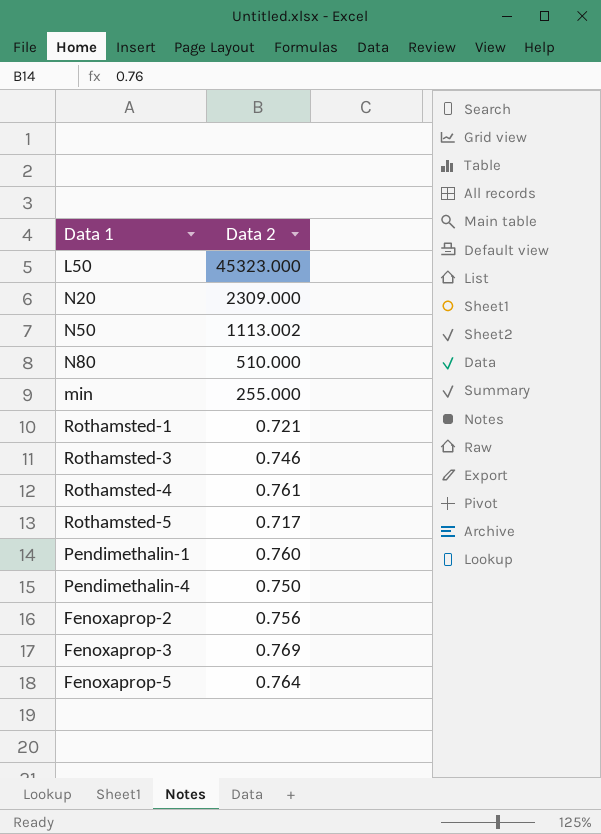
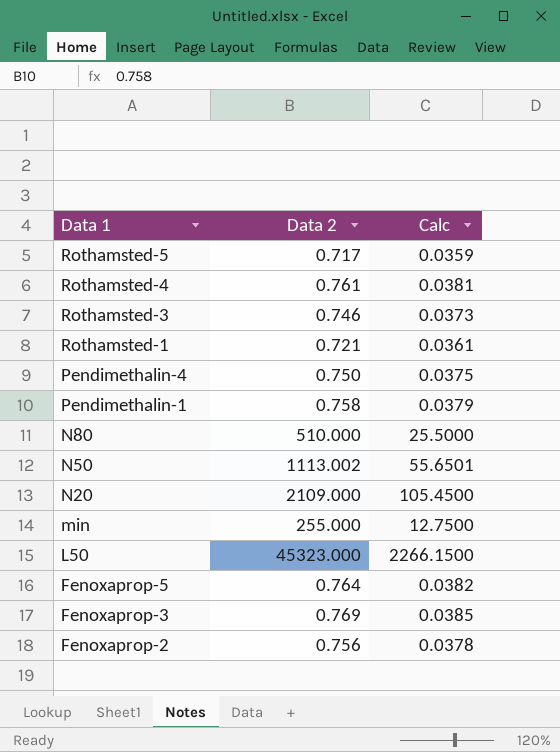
row order: none -> Data 1 descending
column Calc | formula: none -> [Data 2] * 0.05
Pendimethalin-1 | Data 2: 0.760 -> 0.758
N20 | Data 2: 2309.000 -> 2109.000

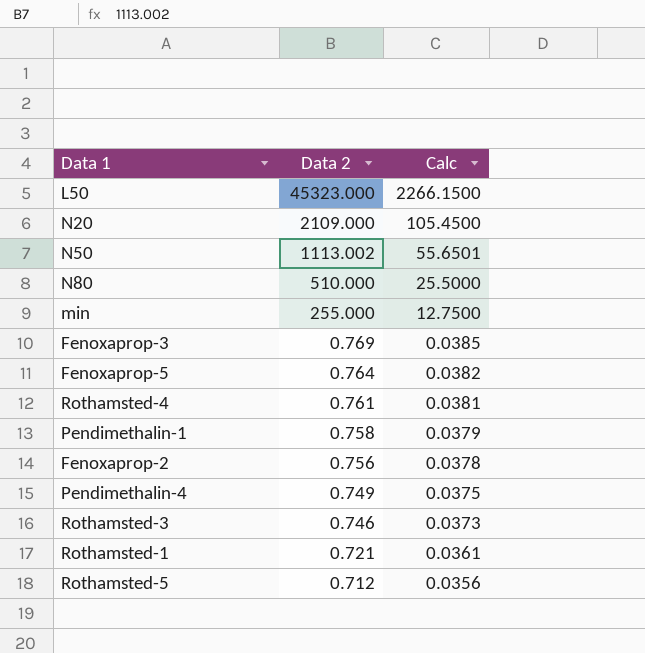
row order: Data 1 descending -> Data 2 descending
Pendimethalin-4 | Data 2: 0.750 -> 0.749
Rothamsted-5 | Data 2: 0.717 -> 0.712
Rothamsted-5 | Calc: 0.0359 -> 0.0356

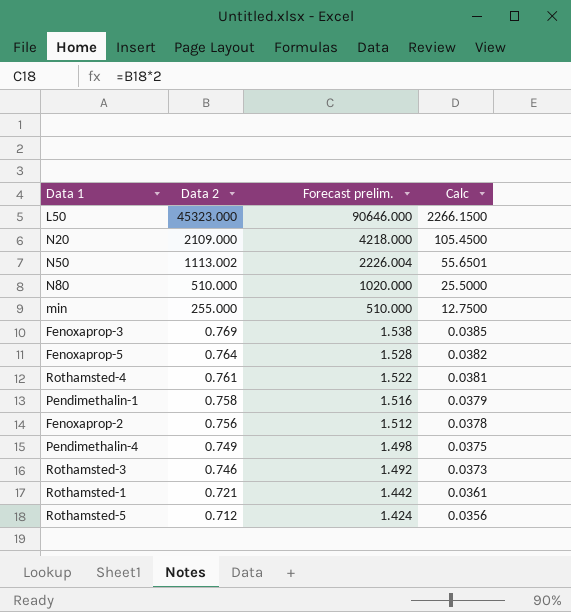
column Forecast prelim. | formula: none -> [Data 2] * 2

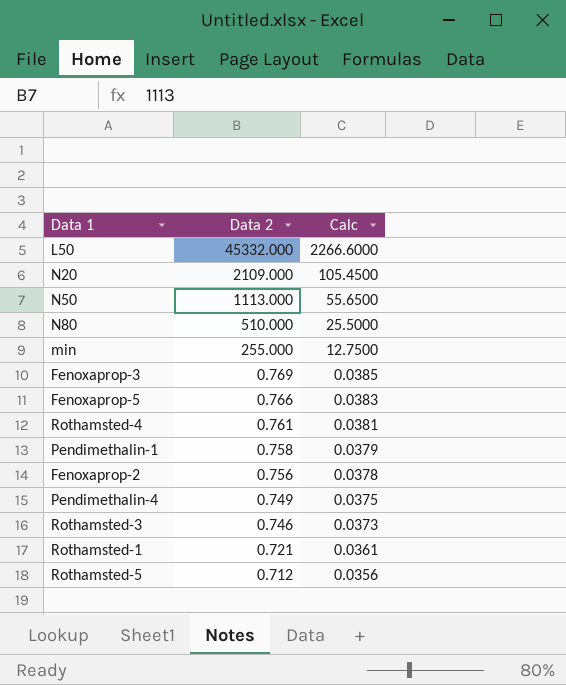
column Forecast prelim. | formula: [Data 2] * 2 -> none
L50 | Data 2: 45323.000 -> 45332.000
L50 | Calc: 2266.1500 -> 2266.6000
N50 | Data 2: 1113.002 -> 1113.000
N50 | Calc: 55.6501 -> 55.6500
Fenoxaprop-5 | Data 2: 0.764 -> 0.766
Fenoxaprop-5 | Calc: 0.0382 -> 0.0383

